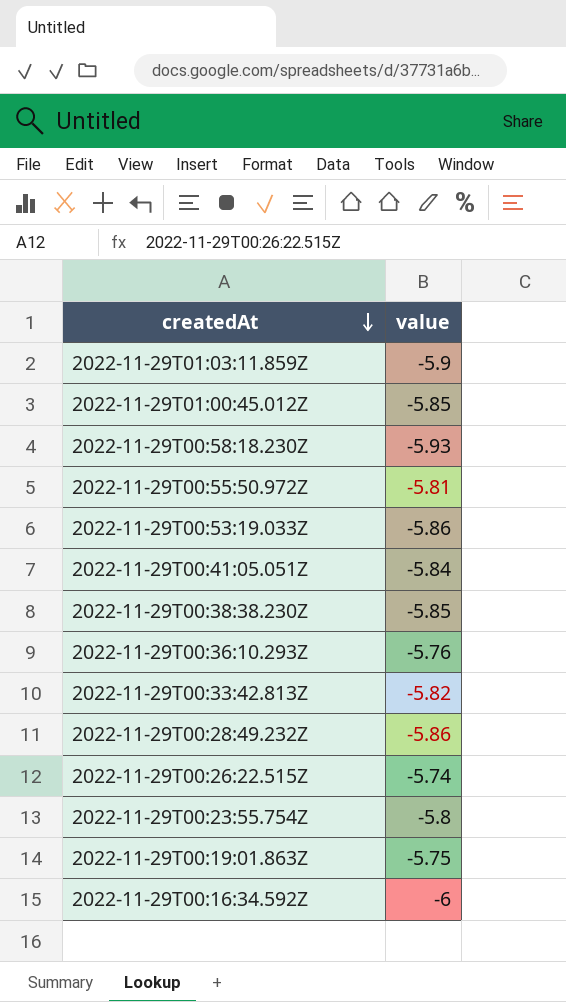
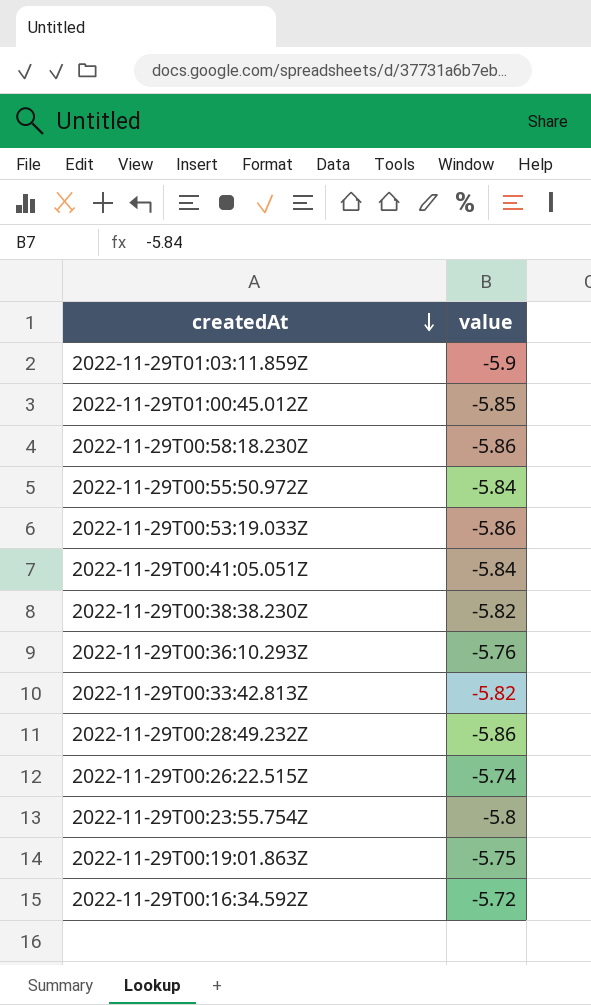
2022-11-29T00:58:18.230Z | value: -5.93 -> -5.86
2022-11-29T00:55:50.972Z | value: -5.81 -> -5.84
2022-11-29T00:38:38.230Z | value: -5.85 -> -5.82
2022-11-29T00:16:34.592Z | value: -6 -> -5.72

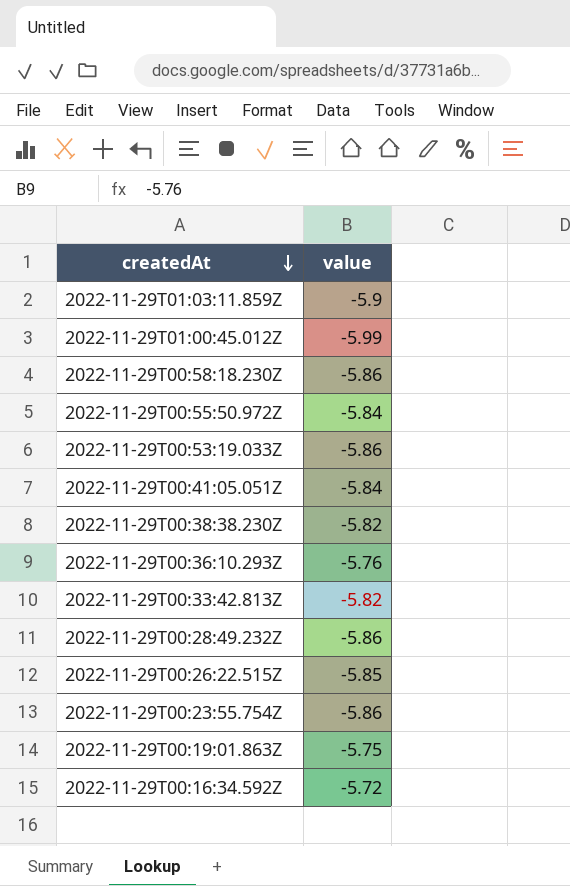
2022-11-29T01:00:45.012Z | value: -5.85 -> -5.99
2022-11-29T00:26:22.515Z | value: -5.74 -> -5.85
2022-11-29T00:23:55.754Z | value: -5.8 -> -5.86

